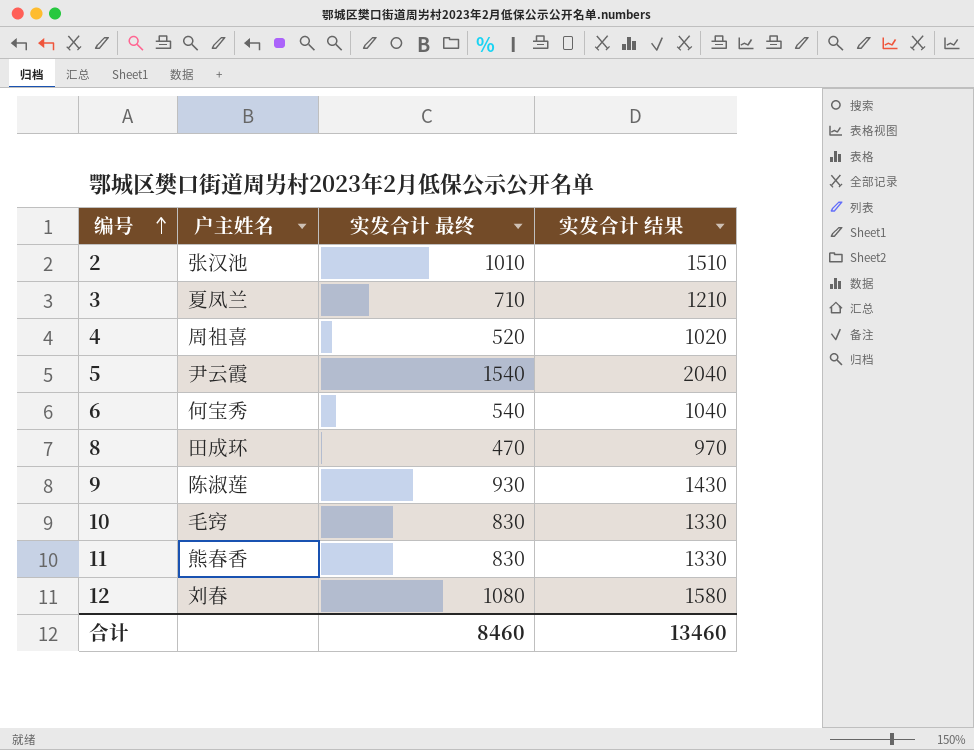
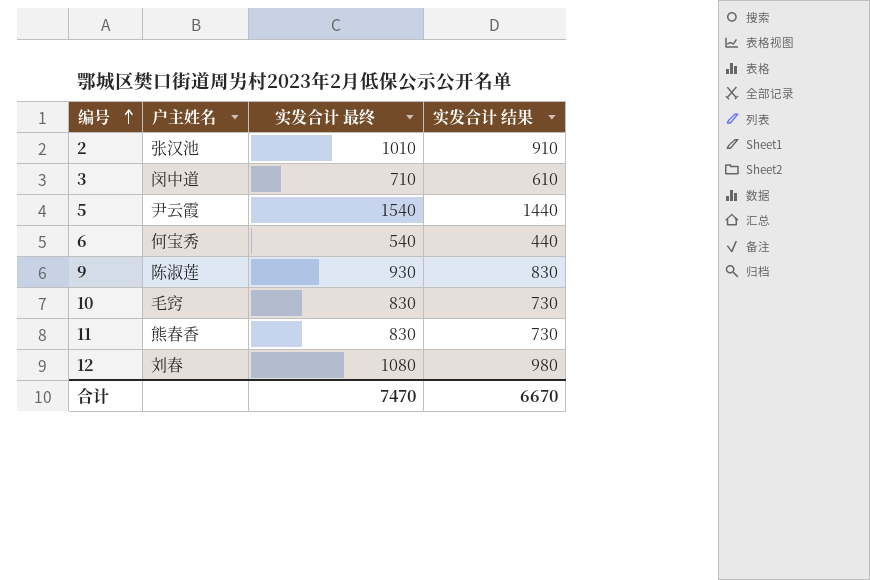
column 实发合计 结果 | formula: [实发合计 最终] + 500 -> [实发合计 最终] - 100
row 4: 周祖喜 | 520 | 1020 -> none
row 8: 田成环 | 470 | 970 -> none
3 | 户主姓名: 夏凤兰 -> 闵中道
合计 | 实发合计 最终: 8460 -> 7470
合计 | 实发合计 结果: 13460 -> 6670

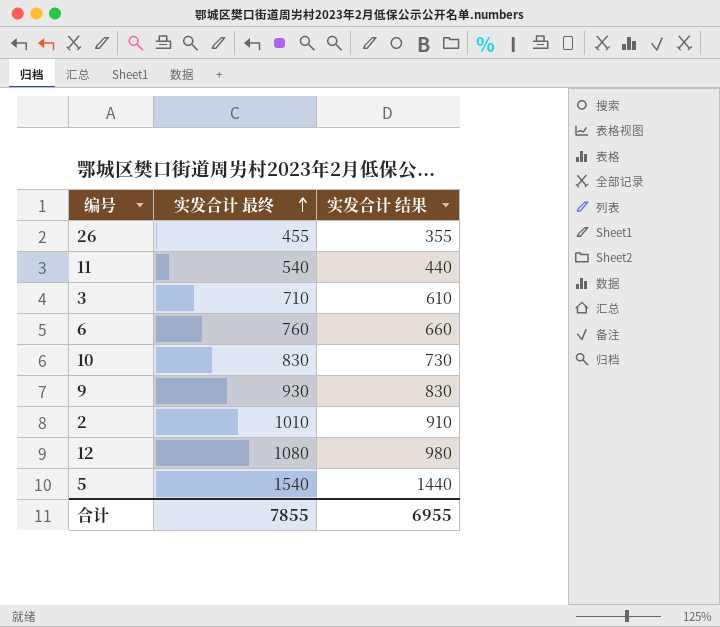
row order: 编号 ascending -> 实发合计 最终 ascending
column 户主姓名 | position: 2 -> none
row 26: none -> 455 | 355
11 | 实发合计 最终: 830 -> 540
11 | 实发合计 结果: 730 -> 440
6 | 实发合计 最终: 540 -> 760
6 | 实发合计 结果: 440 -> 660
合计 | 实发合计 最终: 7470 -> 7855
合计 | 实发合计 结果: 6670 -> 6955

